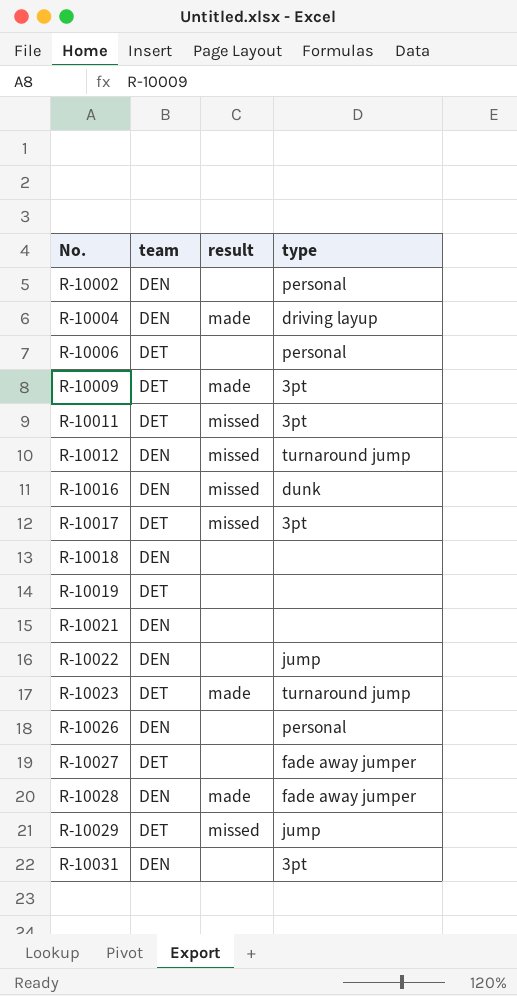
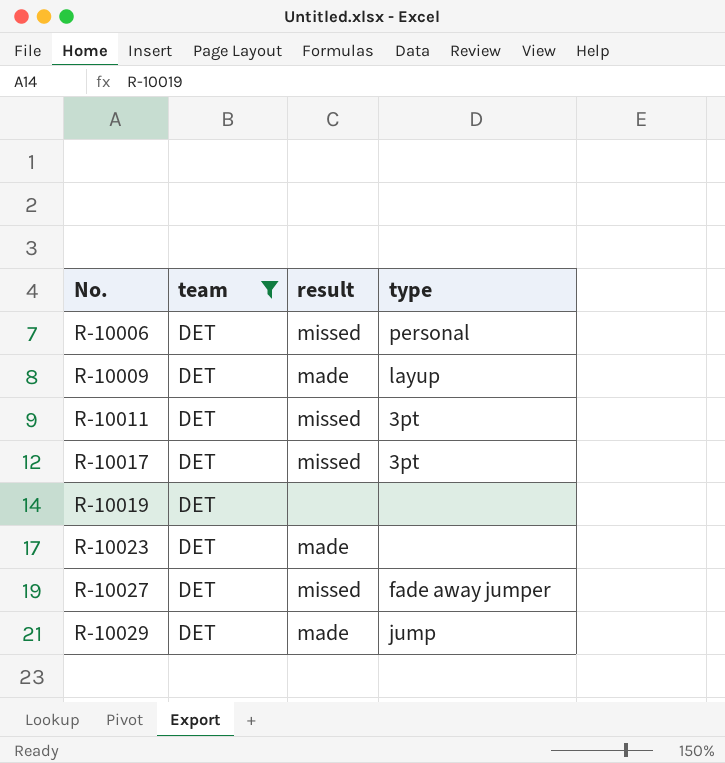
filter: none -> team = DET
R-10006 | result: none -> missed
R-10009 | type: 3pt -> layup
R-10023 | type: turnaround jump -> none
R-10027 | result: none -> missed
R-10029 | result: missed -> made

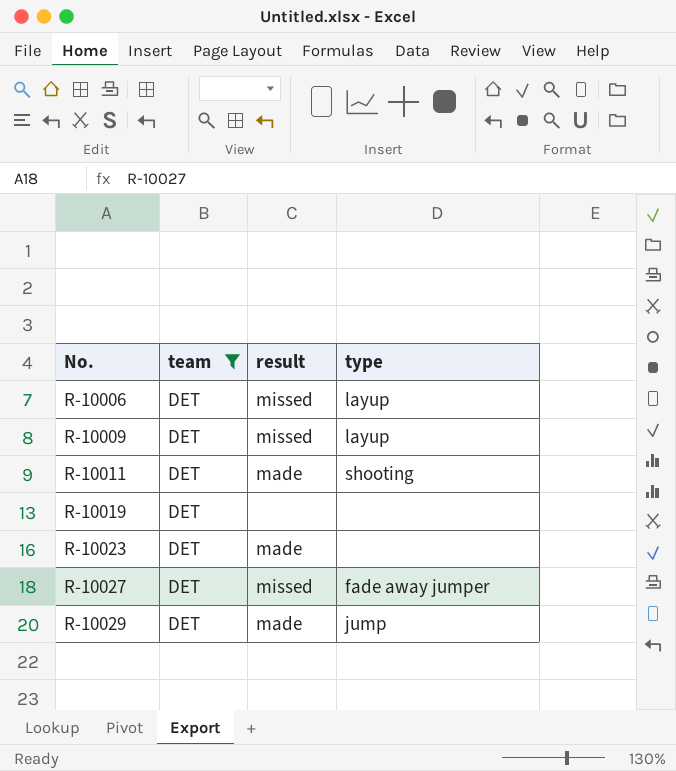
row R-10017: DET | missed | 3pt -> none
R-10006 | type: personal -> layup
R-10009 | result: made -> missed
R-10011 | result: missed -> made
R-10011 | type: 3pt -> shooting

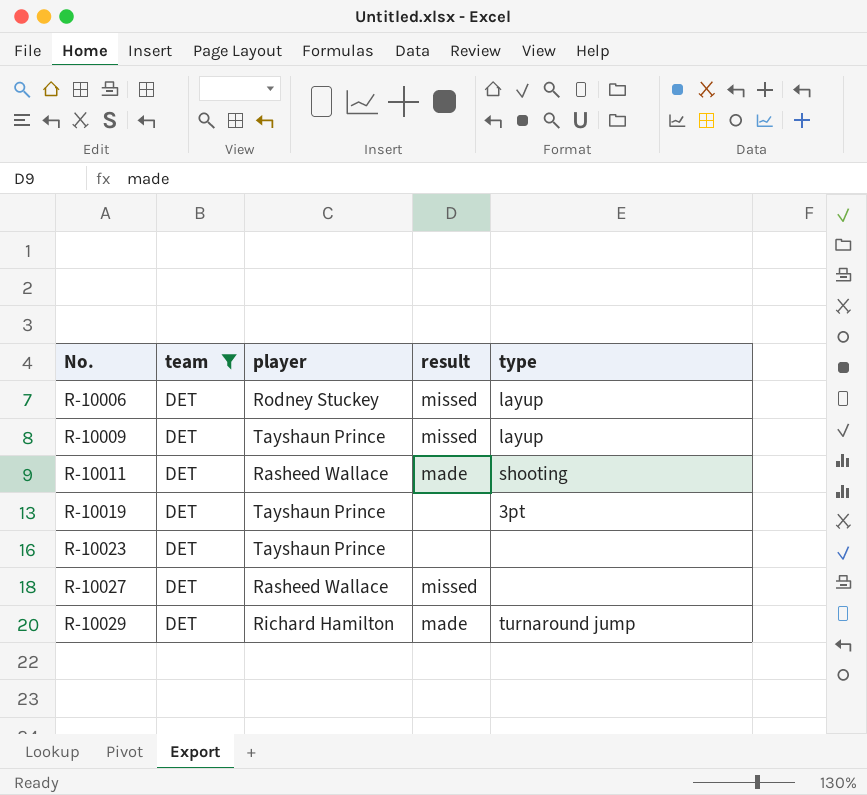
column player | position: none -> 3
R-10019 | type: none -> 3pt
R-10023 | result: made -> none
R-10027 | type: fade away jumper -> none
R-10029 | type: jump -> turnaround jump

